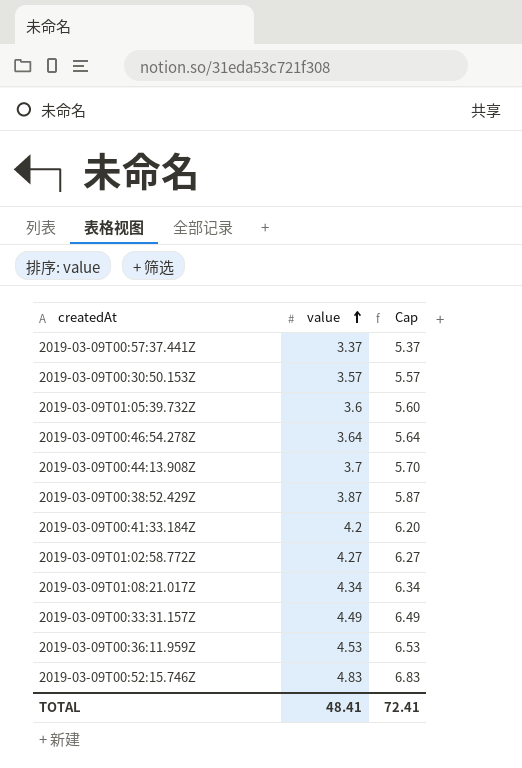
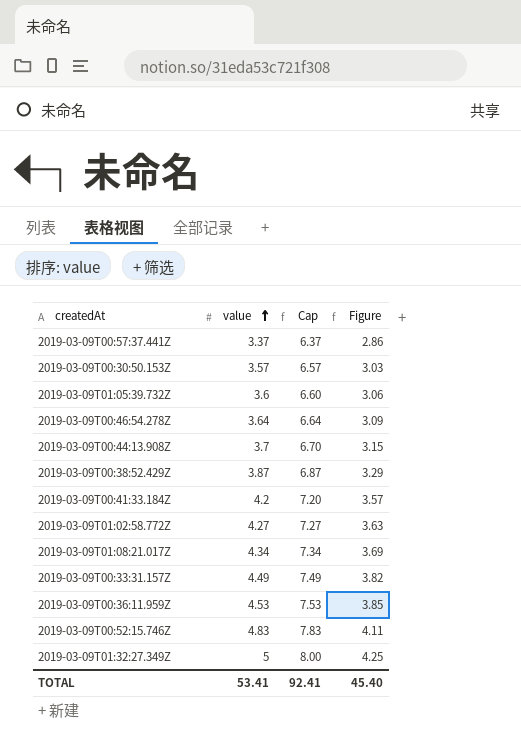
column Cap | formula: [value] + 2 -> [value] + 3
column Figure | formula: none -> [value] * 0.85
row 2019-03-09T01:32:27.349Z: none -> 5 | 8.00 | 4.25
TOTAL | value: 48.41 -> 53.41
TOTAL | Cap: 72.41 -> 92.41

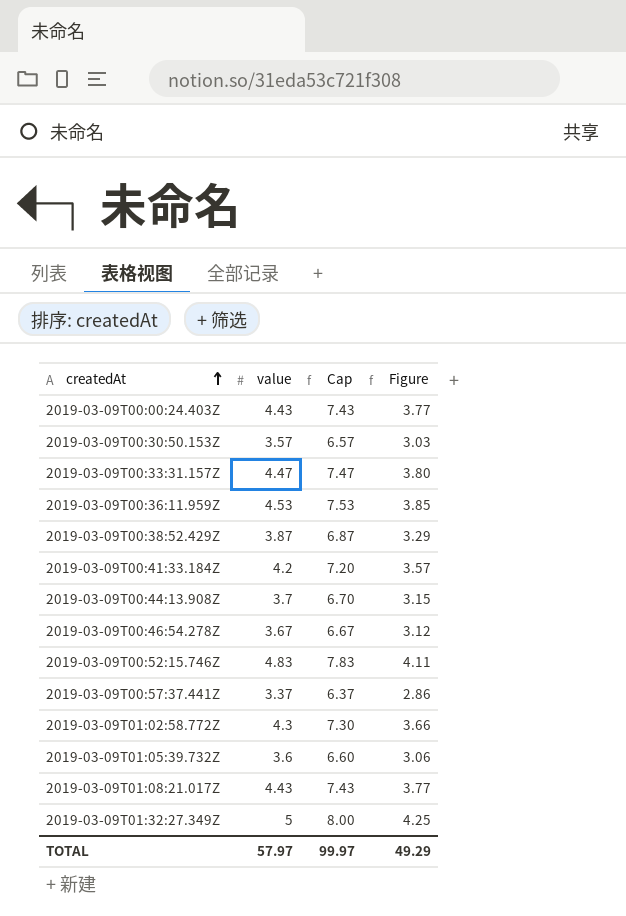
row order: value ascending -> createdAt ascending
row 2019-03-09T00:00:24.403Z: none -> 4.43 | 7.43 | 3.77
2019-03-09T00:33:31.157Z | value: 4.49 -> 4.47
2019-03-09T00:33:31.157Z | Cap: 7.49 -> 7.47
2019-03-09T00:33:31.157Z | Figure: 3.82 -> 3.80
2019-03-09T00:46:54.278Z | value: 3.64 -> 3.67
2019-03-09T00:46:54.278Z | Cap: 6.64 -> 6.67
2019-03-09T00:46:54.278Z | Figure: 3.09 -> 3.12
2019-03-09T01:02:58.772Z | value: 4.27 -> 4.3
2019-03-09T01:02:58.772Z | Cap: 7.27 -> 7.30
2019-03-09T01:02:58.772Z | Figure: 3.63 -> 3.66
2019-03-09T01:08:21.017Z | value: 4.34 -> 4.43
2019-03-09T01:08:21.017Z | Cap: 7.34 -> 7.43
2019-03-09T01:08:21.017Z | Figure: 3.69 -> 3.77
TOTAL | value: 53.41 -> 57.97
TOTAL | Cap: 92.41 -> 99.97
TOTAL | Figure: 45.40 -> 49.29

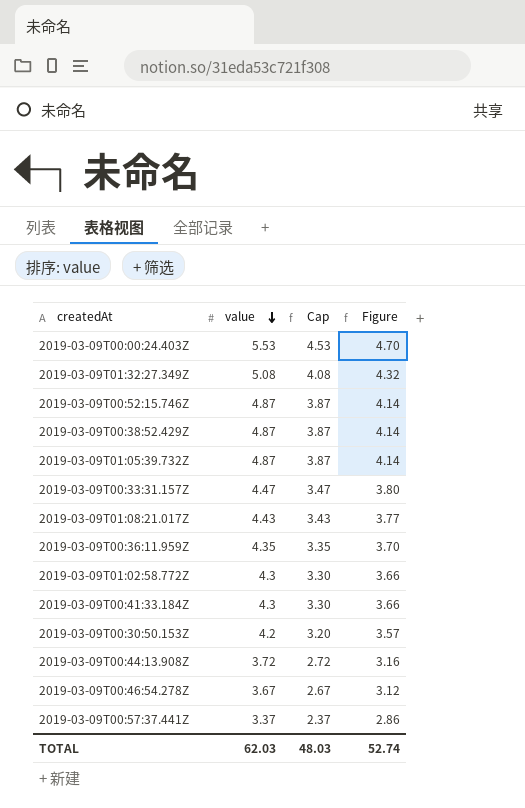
row order: createdAt ascending -> value descending
column Cap | formula: [value] + 3 -> [value] - 1
2019-03-09T00:00:24.403Z | value: 4.43 -> 5.53
2019-03-09T00:00:24.403Z | Figure: 3.77 -> 4.70
2019-03-09T01:32:27.349Z | value: 5 -> 5.08
2019-03-09T01:32:27.349Z | Figure: 4.25 -> 4.32
2019-03-09T00:52:15.746Z | value: 4.83 -> 4.87
2019-03-09T00:52:15.746Z | Figure: 4.11 -> 4.14
2019-03-09T00:38:52.429Z | value: 3.87 -> 4.87
2019-03-09T00:38:52.429Z | Figure: 3.29 -> 4.14
2019-03-09T01:05:39.732Z | value: 3.6 -> 4.87
2019-03-09T01:05:39.732Z | Figure: 3.06 -> 4.14
2019-03-09T00:36:11.959Z | value: 4.53 -> 4.35
2019-03-09T00:36:11.959Z | Figure: 3.85 -> 3.70
2019-03-09T00:41:33.184Z | value: 4.2 -> 4.3
2019-03-09T00:41:33.184Z | Figure: 3.57 -> 3.66
2019-03-09T00:30:50.153Z | value: 3.57 -> 4.2
2019-03-09T00:30:50.153Z | Figure: 3.03 -> 3.57
2019-03-09T00:44:13.908Z | value: 3.7 -> 3.72
2019-03-09T00:44:13.908Z | Figure: 3.15 -> 3.16
TOTAL | value: 57.97 -> 62.03
TOTAL | Cap: 99.97 -> 48.03
TOTAL | Figure: 49.29 -> 52.74

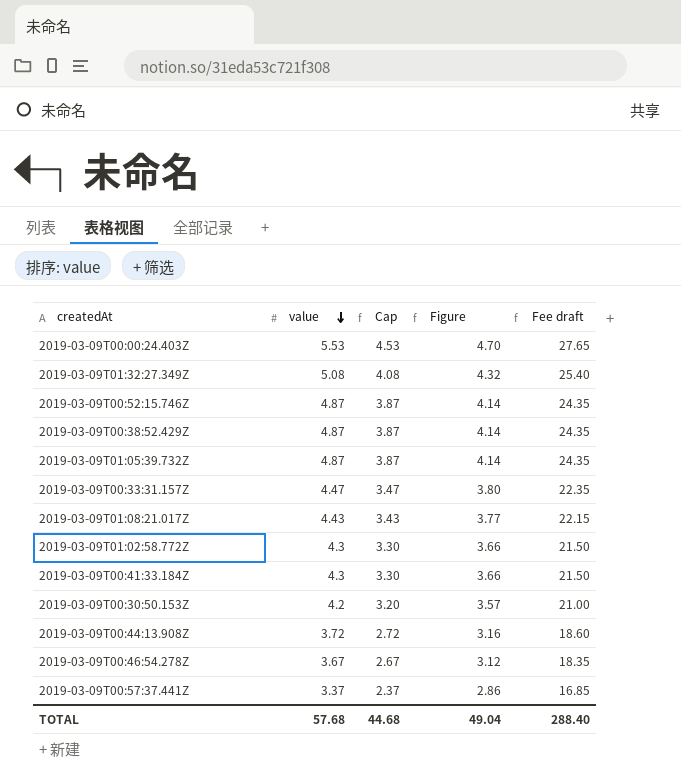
column Fee draft | formula: none -> [value] * 5
row 2019-03-09T00:36:11.959Z: 4.35 | 3.35 | 3.70 -> none
TOTAL | value: 62.03 -> 57.68
TOTAL | Cap: 48.03 -> 44.68
TOTAL | Figure: 52.74 -> 49.04

